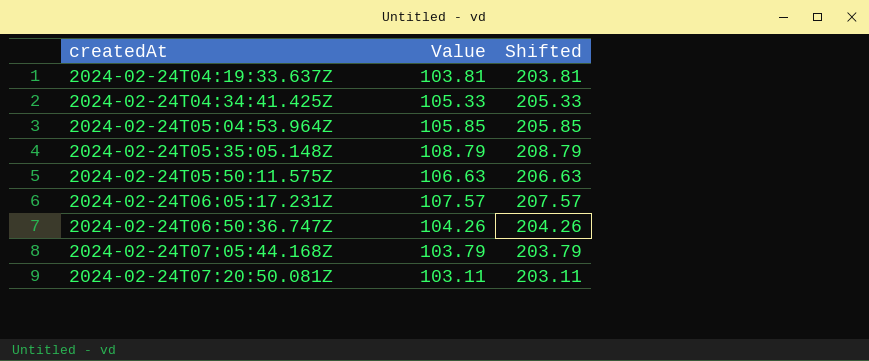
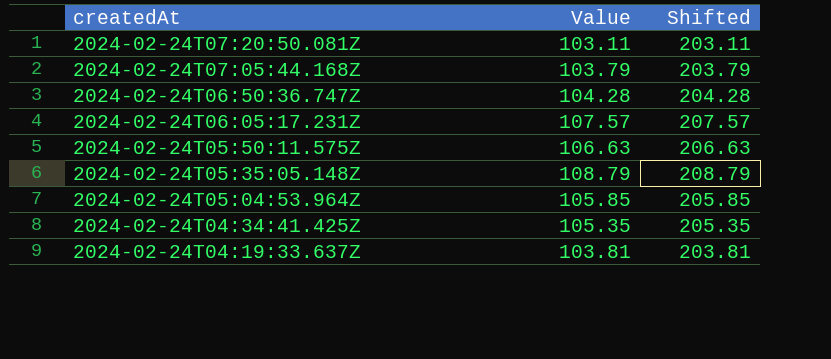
row order: createdAt ascending -> createdAt descending
2024-02-24T06:50:36.747Z | Value: 104.26 -> 104.28
2024-02-24T06:50:36.747Z | Shifted: 204.26 -> 204.28
2024-02-24T04:34:41.425Z | Value: 105.33 -> 105.35
2024-02-24T04:34:41.425Z | Shifted: 205.33 -> 205.35

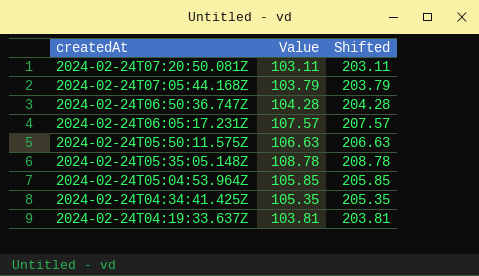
2024-02-24T05:35:05.148Z | Value: 108.79 -> 108.78
2024-02-24T05:35:05.148Z | Shifted: 208.79 -> 208.78

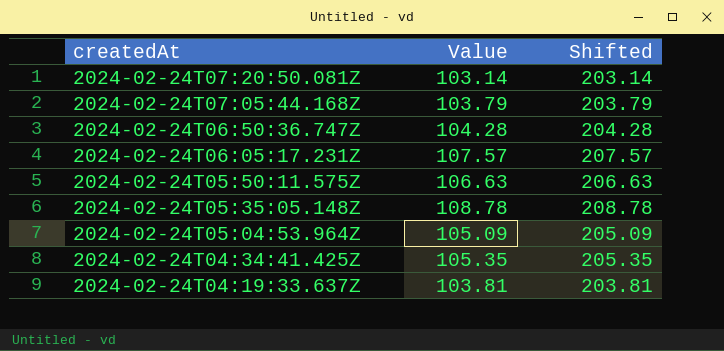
2024-02-24T07:20:50.081Z | Value: 103.11 -> 103.14
2024-02-24T07:20:50.081Z | Shifted: 203.11 -> 203.14
2024-02-24T05:04:53.964Z | Value: 105.85 -> 105.09
2024-02-24T05:04:53.964Z | Shifted: 205.85 -> 205.09

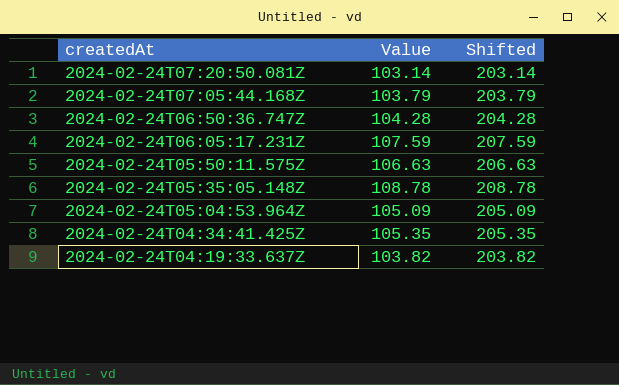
2024-02-24T06:05:17.231Z | Value: 107.57 -> 107.59
2024-02-24T06:05:17.231Z | Shifted: 207.57 -> 207.59
2024-02-24T04:19:33.637Z | Value: 103.81 -> 103.82
2024-02-24T04:19:33.637Z | Shifted: 203.81 -> 203.82

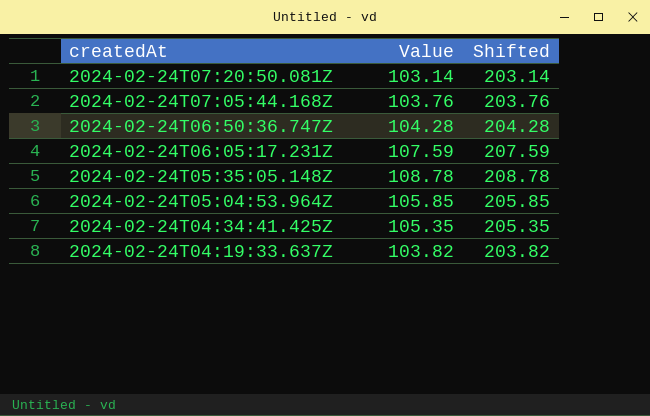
row 2024-02-24T05:50:11.575Z: 106.63 | 206.63 -> none
2024-02-24T07:05:44.168Z | Value: 103.79 -> 103.76
2024-02-24T07:05:44.168Z | Shifted: 203.79 -> 203.76
2024-02-24T05:04:53.964Z | Value: 105.09 -> 105.85
2024-02-24T05:04:53.964Z | Shifted: 205.09 -> 205.85

